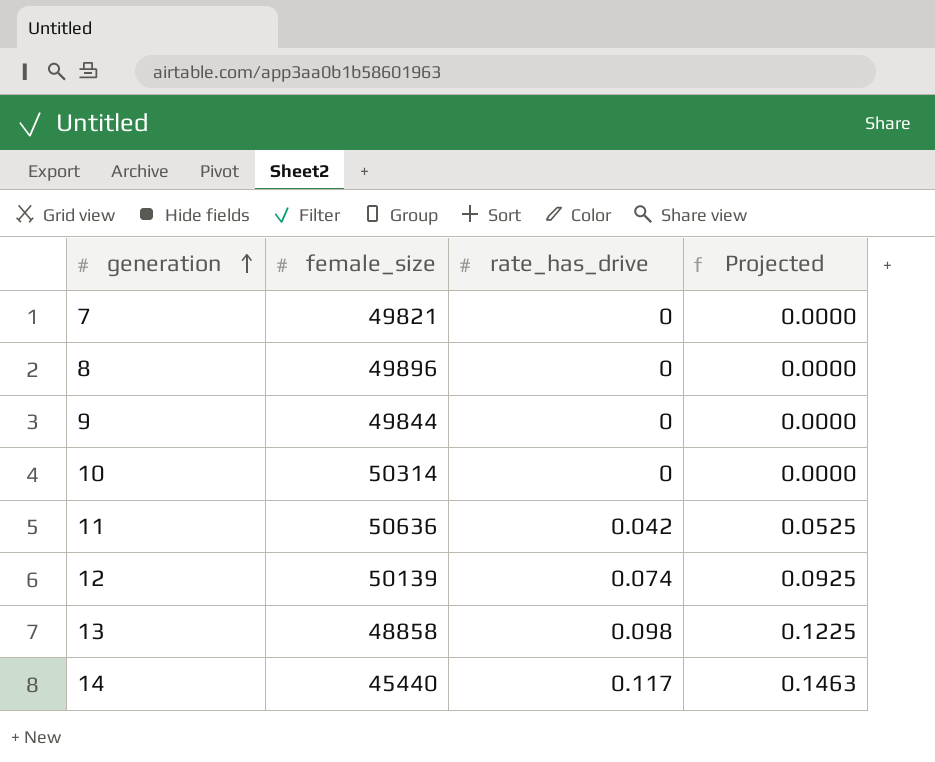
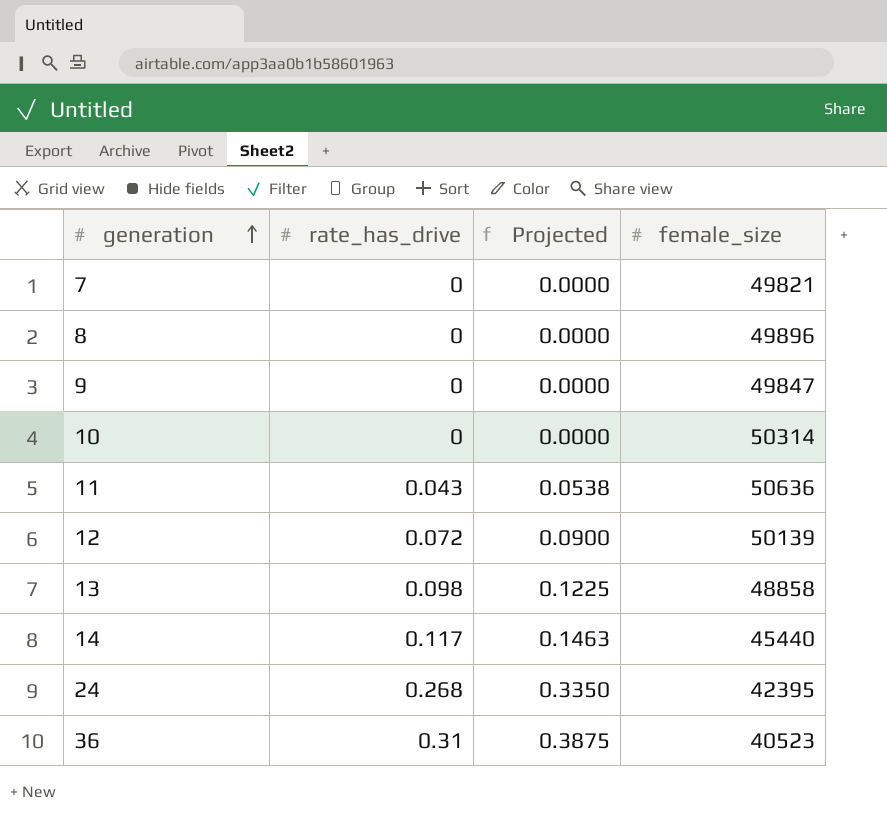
column female_size | position: 2 -> 4
9 | female_size: 49844 -> 49847
11 | rate_has_drive: 0.042 -> 0.043
11 | Projected: 0.0525 -> 0.0538
12 | rate_has_drive: 0.074 -> 0.072
12 | Projected: 0.0925 -> 0.0900
row 24: none -> 0.268 | 0.3350 | 42395
row 36: none -> 0.31 | 0.3875 | 40523

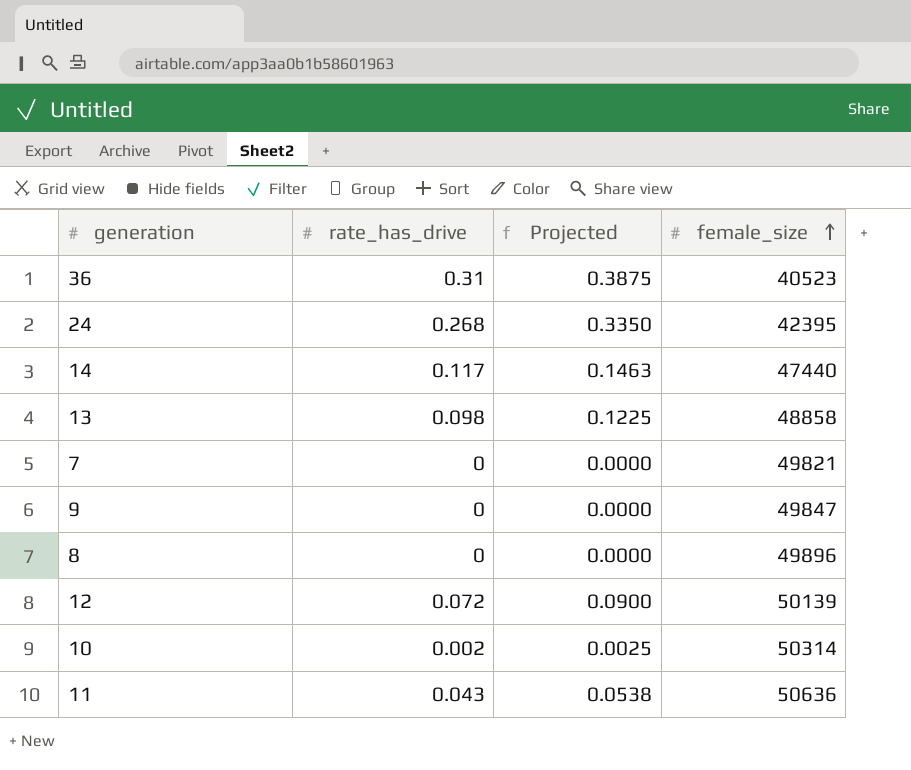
row order: generation ascending -> female_size ascending
14 | female_size: 45440 -> 47440
10 | rate_has_drive: 0 -> 0.002
10 | Projected: 0.0000 -> 0.0025

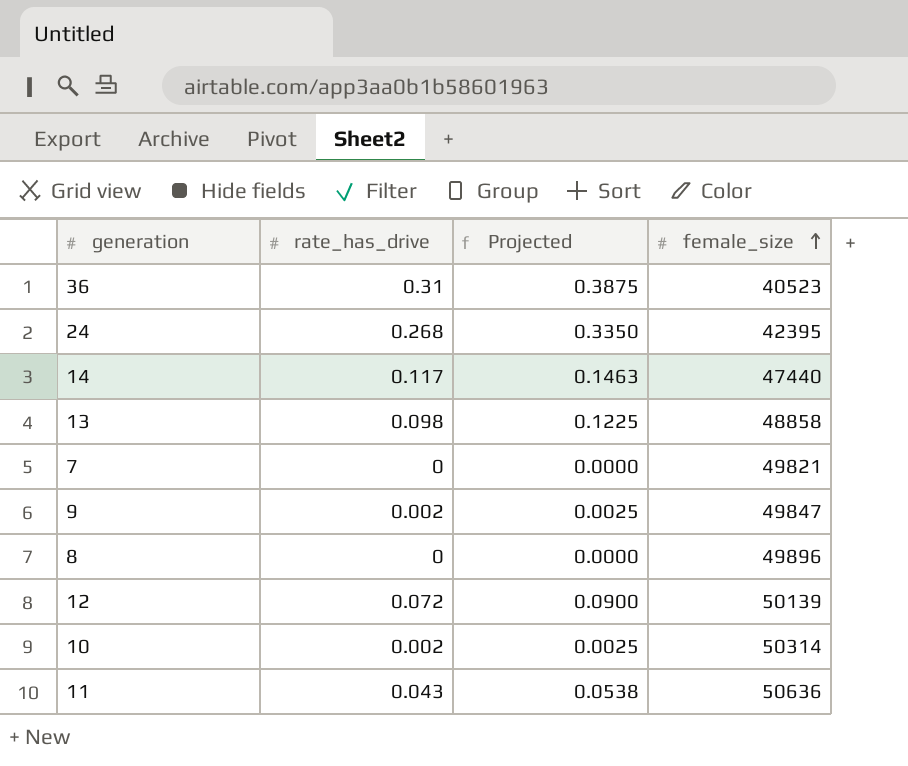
9 | rate_has_drive: 0 -> 0.002
9 | Projected: 0.0000 -> 0.0025

